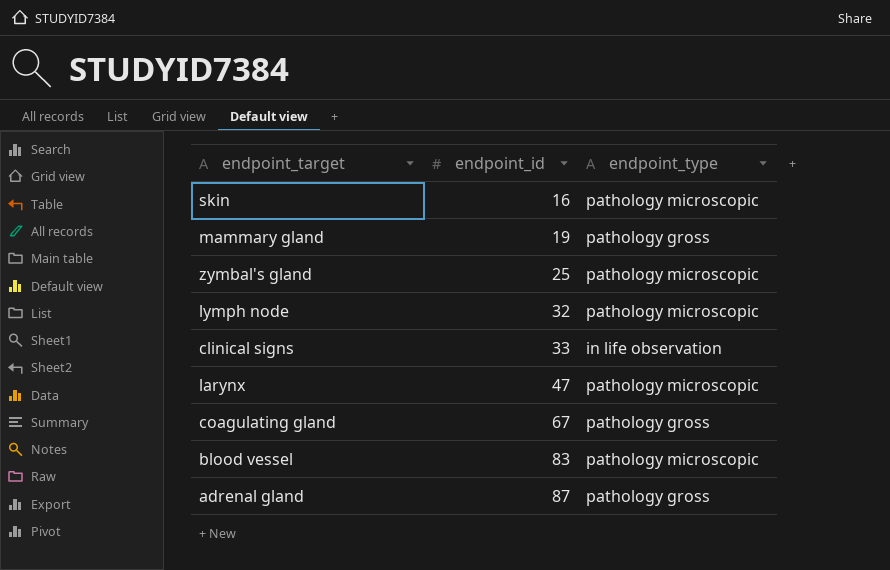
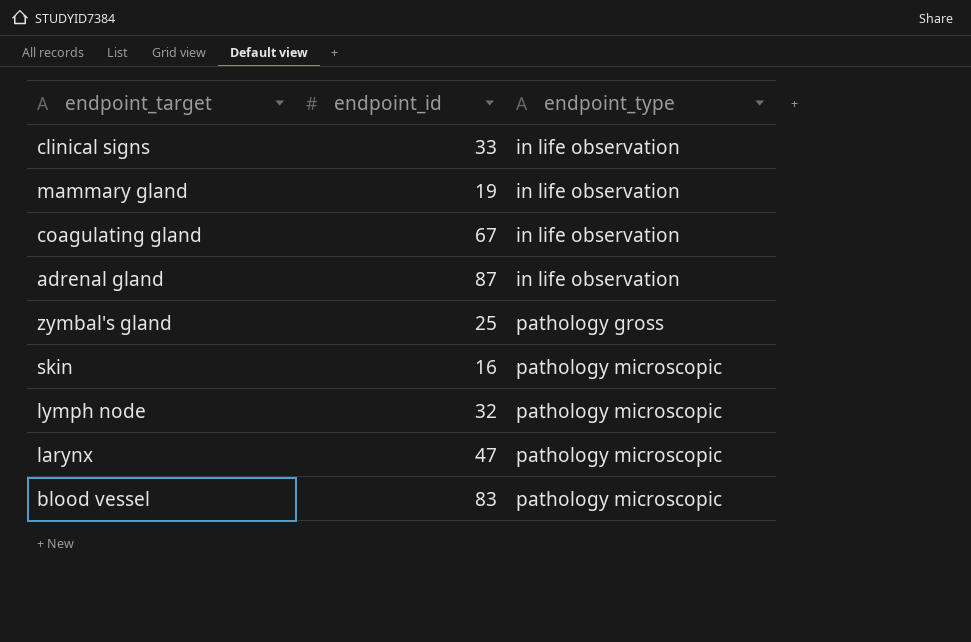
row order: endpoint_id ascending -> endpoint_type ascending
mammary gland | endpoint_type: pathology gross -> in life observation
coagulating gland | endpoint_type: pathology gross -> in life observation
adrenal gland | endpoint_type: pathology gross -> in life observation
zymbal's gland | endpoint_type: pathology microscopic -> pathology gross

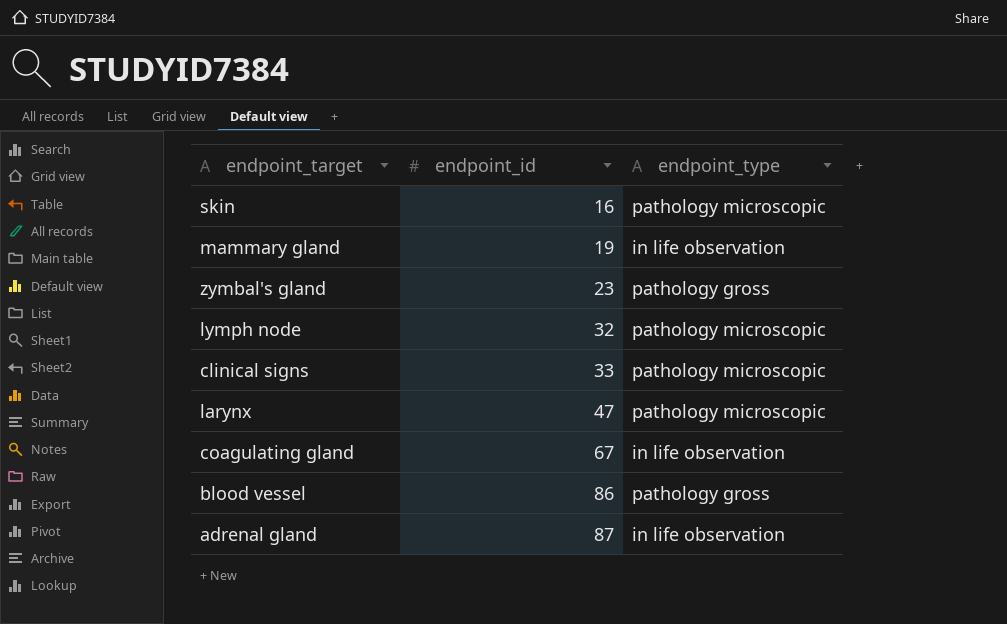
row order: endpoint_type ascending -> endpoint_id ascending
zymbal's gland | endpoint_id: 25 -> 23
clinical signs | endpoint_type: in life observation -> pathology microscopic
blood vessel | endpoint_id: 83 -> 86
blood vessel | endpoint_type: pathology microscopic -> pathology gross

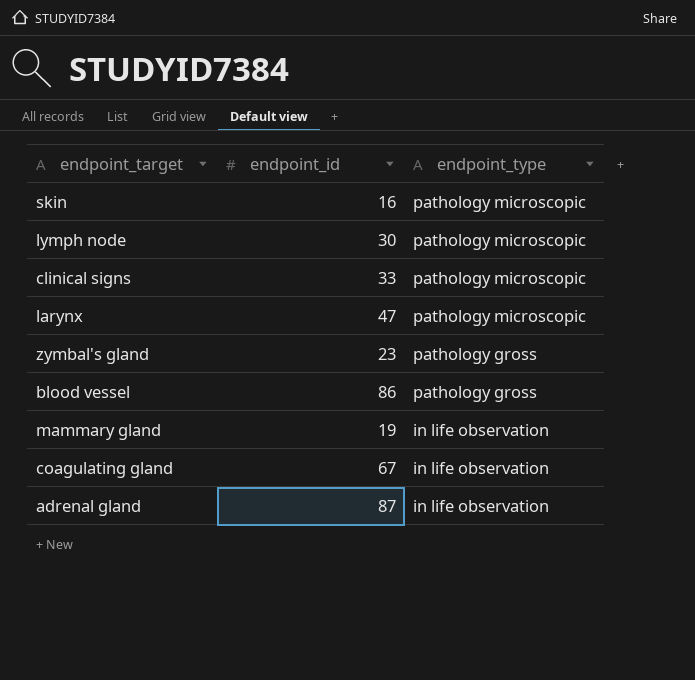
row order: endpoint_id ascending -> endpoint_type descending
lymph node | endpoint_id: 32 -> 30

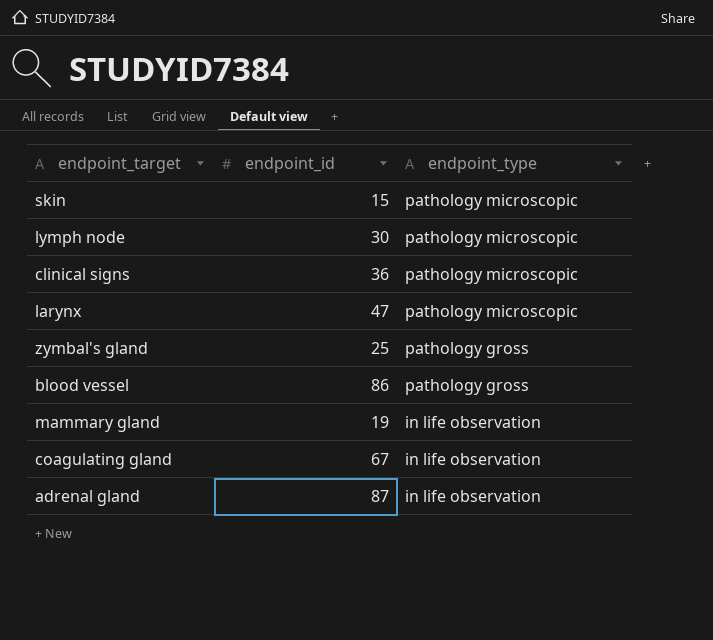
skin | endpoint_id: 16 -> 15
clinical signs | endpoint_id: 33 -> 36
zymbal's gland | endpoint_id: 23 -> 25

